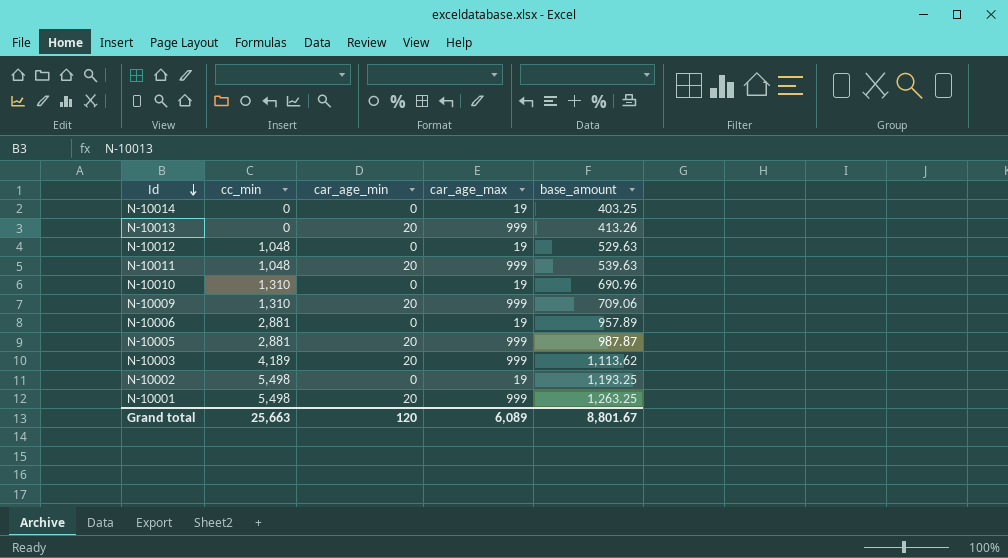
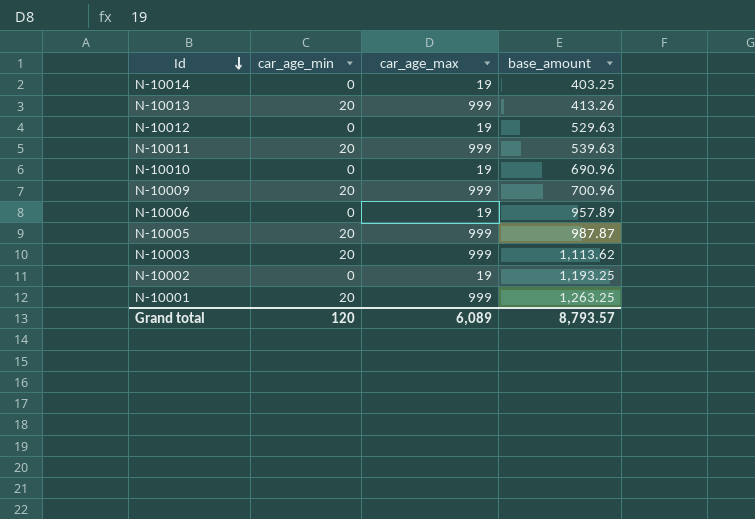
column cc_min | position: 2 -> none
N-10009 | base_amount: 709.06 -> 700.96
Grand total | base_amount: 8,801.67 -> 8,793.57

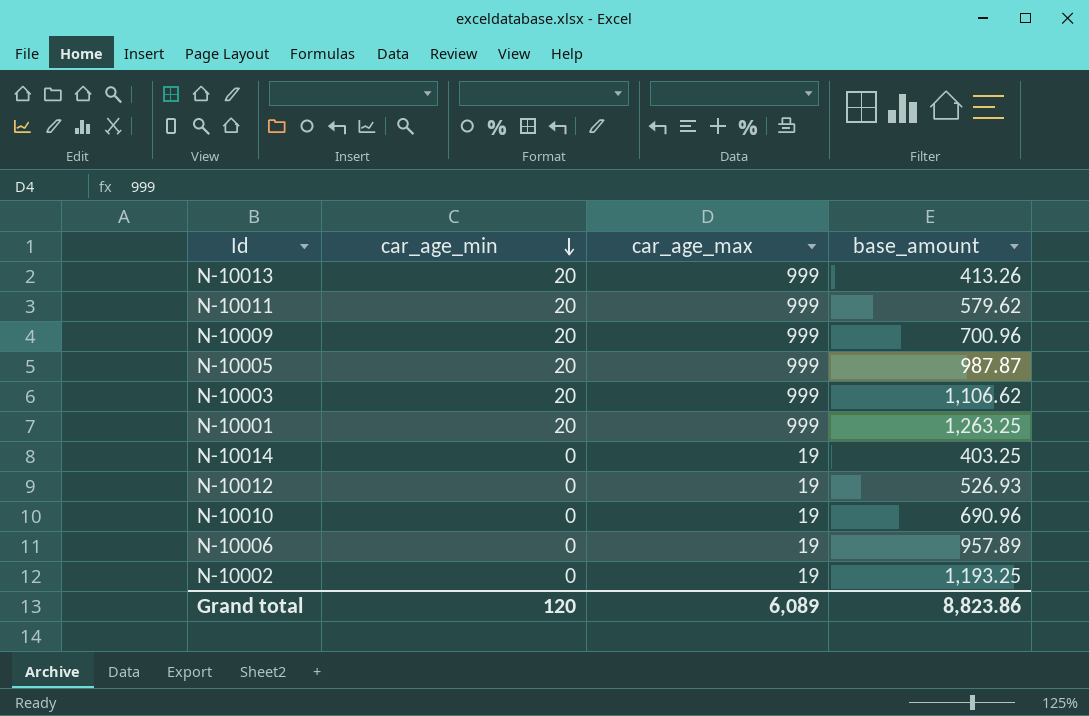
row order: Id descending -> car_age_min descending
N-10011 | base_amount: 539.63 -> 579.62
N-10003 | base_amount: 1,113.62 -> 1,106.62
N-10012 | base_amount: 529.63 -> 526.93
Grand total | base_amount: 8,793.57 -> 8,823.86

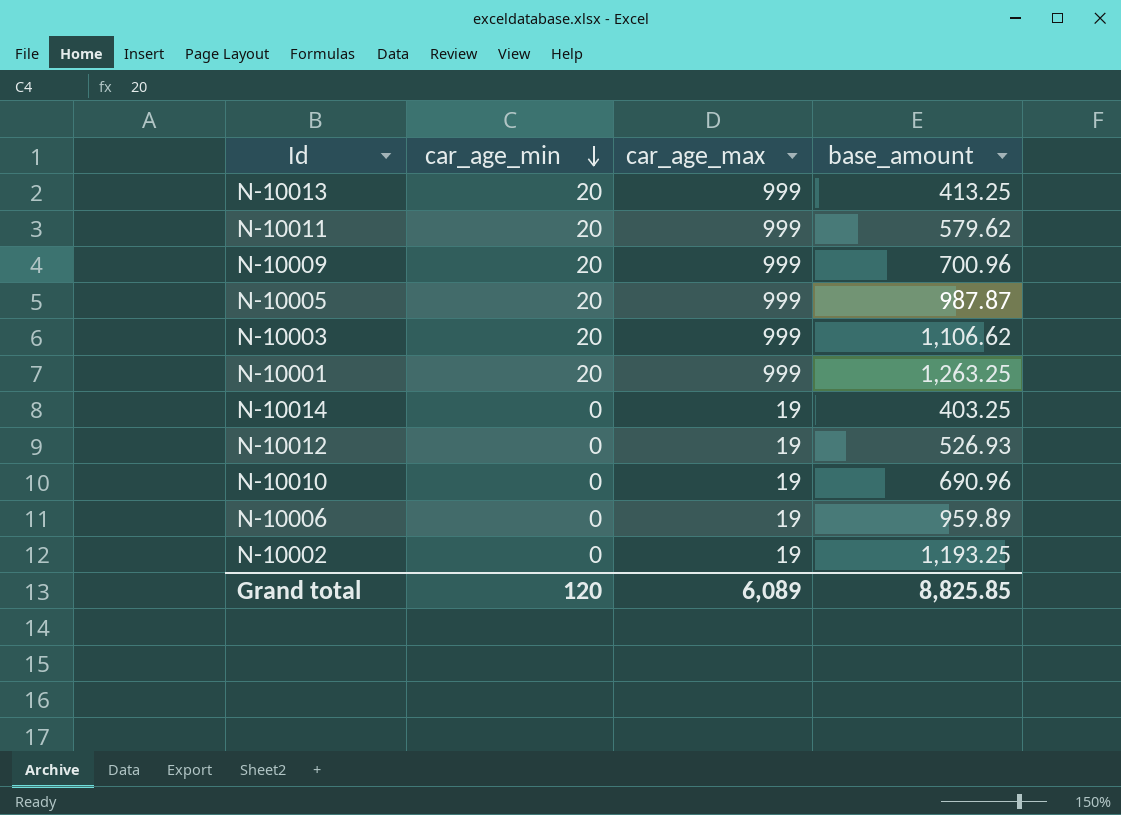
N-10013 | base_amount: 413.26 -> 413.25
N-10006 | base_amount: 957.89 -> 959.89
Grand total | base_amount: 8,823.86 -> 8,825.85

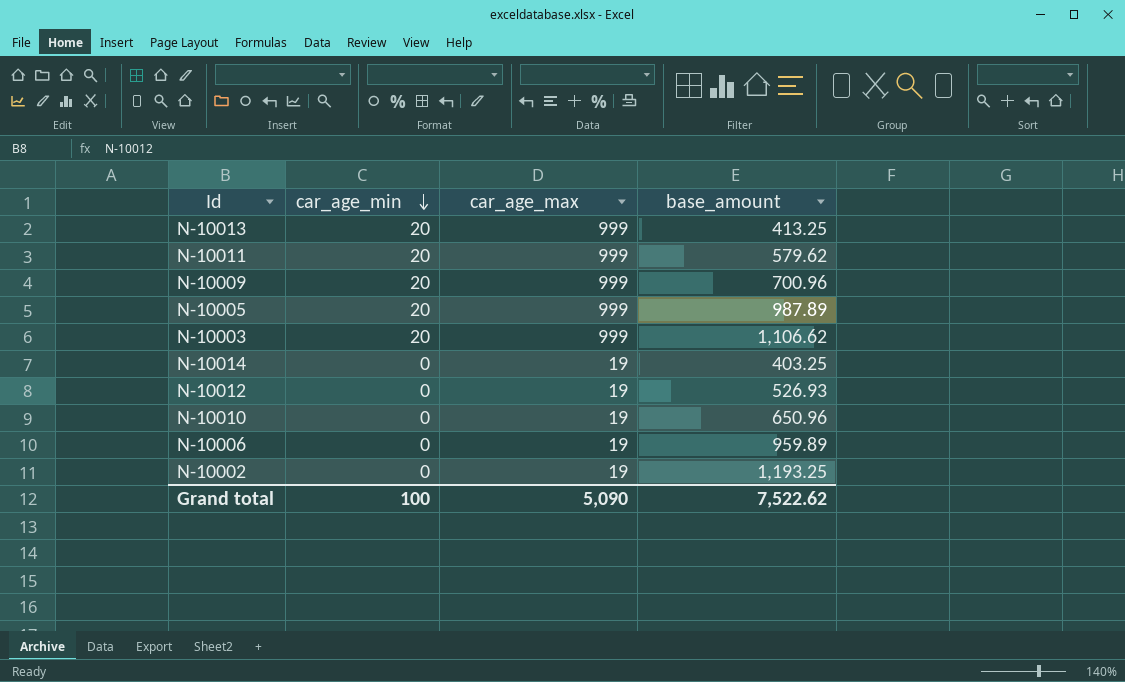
row N-10001: 20 | 999 | 1,263.25 -> none
N-10005 | base_amount: 987.87 -> 987.89
N-10010 | base_amount: 690.96 -> 650.96
Grand total | car_age_min: 120 -> 100
Grand total | car_age_max: 6,089 -> 5,090
Grand total | base_amount: 8,825.85 -> 7,522.62

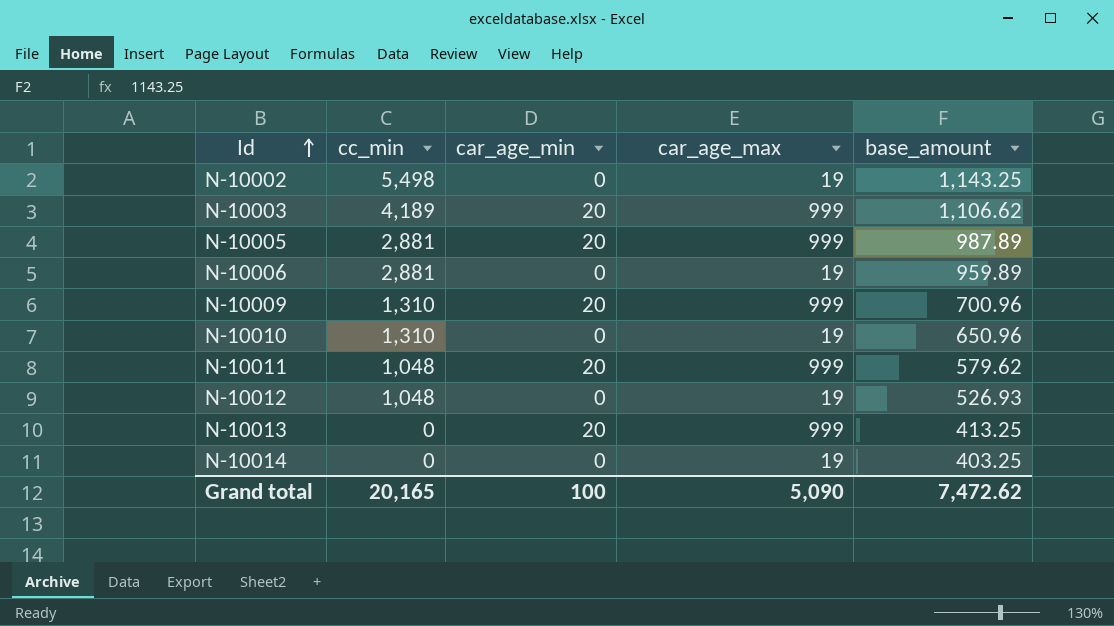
row order: car_age_min descending -> Id ascending
column cc_min | position: none -> 2
N-10002 | base_amount: 1,193.25 -> 1,143.25
Grand total | base_amount: 7,522.62 -> 7,472.62

